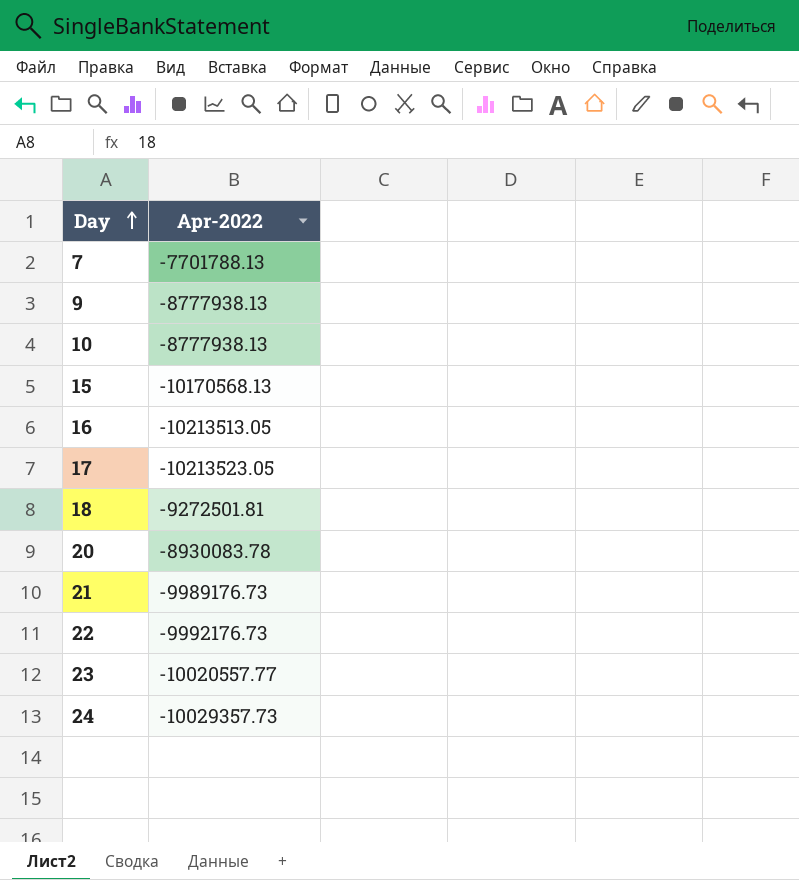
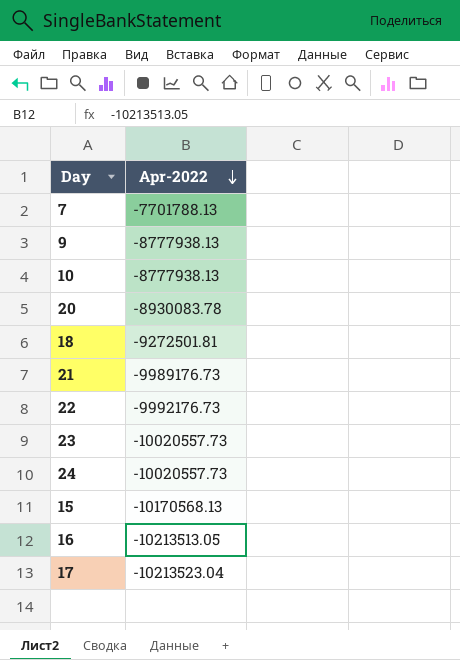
row order: Day ascending -> Apr-2022 descending
23 | Apr-2022: -10020557.77 -> -10020557.73
24 | Apr-2022: -10029357.73 -> -10020557.73
17 | Apr-2022: -10213523.05 -> -10213523.04

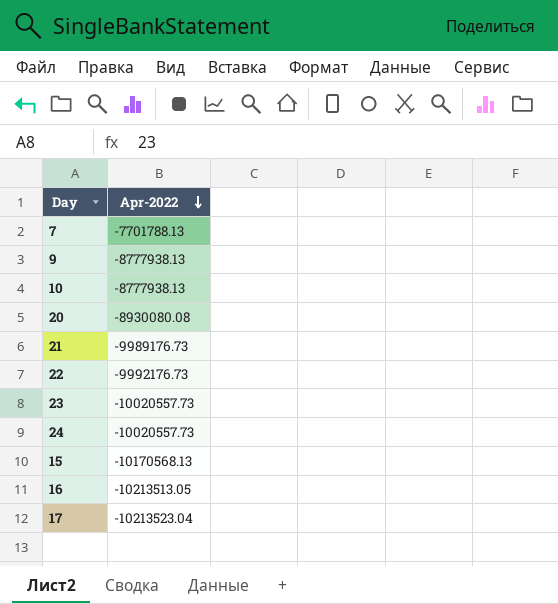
row 18: -9272501.81 -> none
20 | Apr-2022: -8930083.78 -> -8930080.08

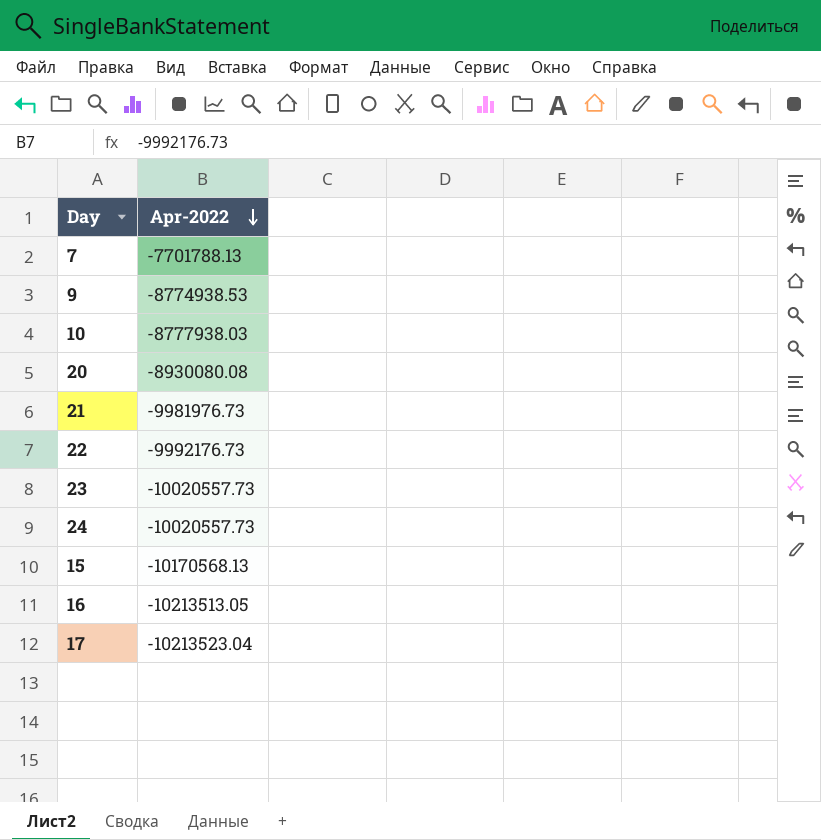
9 | Apr-2022: -8777938.13 -> -8774938.53
10 | Apr-2022: -8777938.13 -> -8777938.03
21 | Apr-2022: -9989176.73 -> -9981976.73

